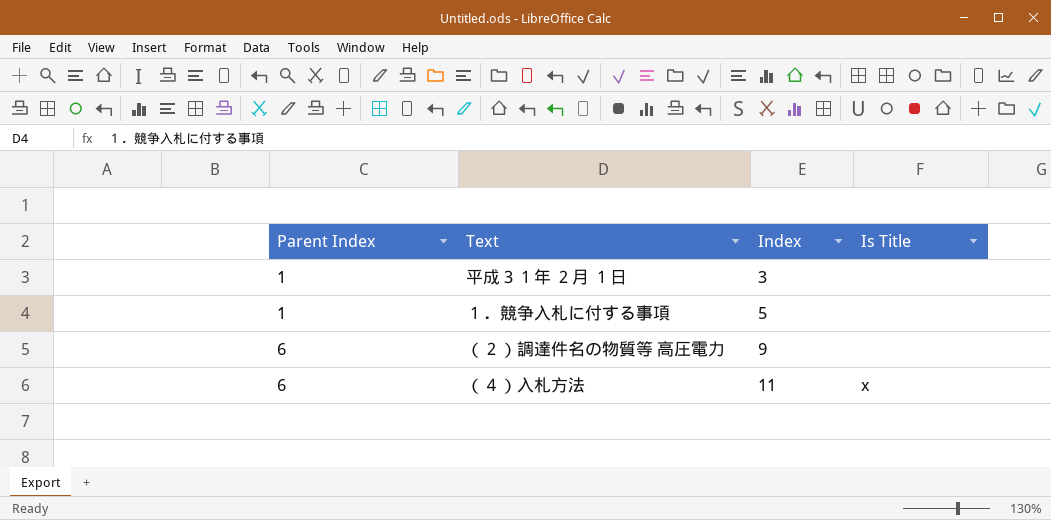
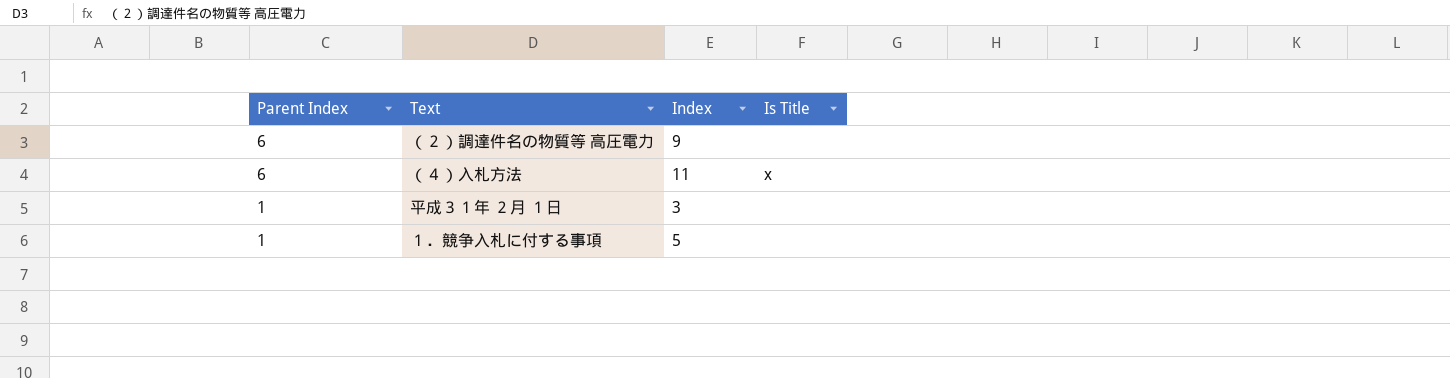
row order: Parent Index ascending -> Parent Index descending

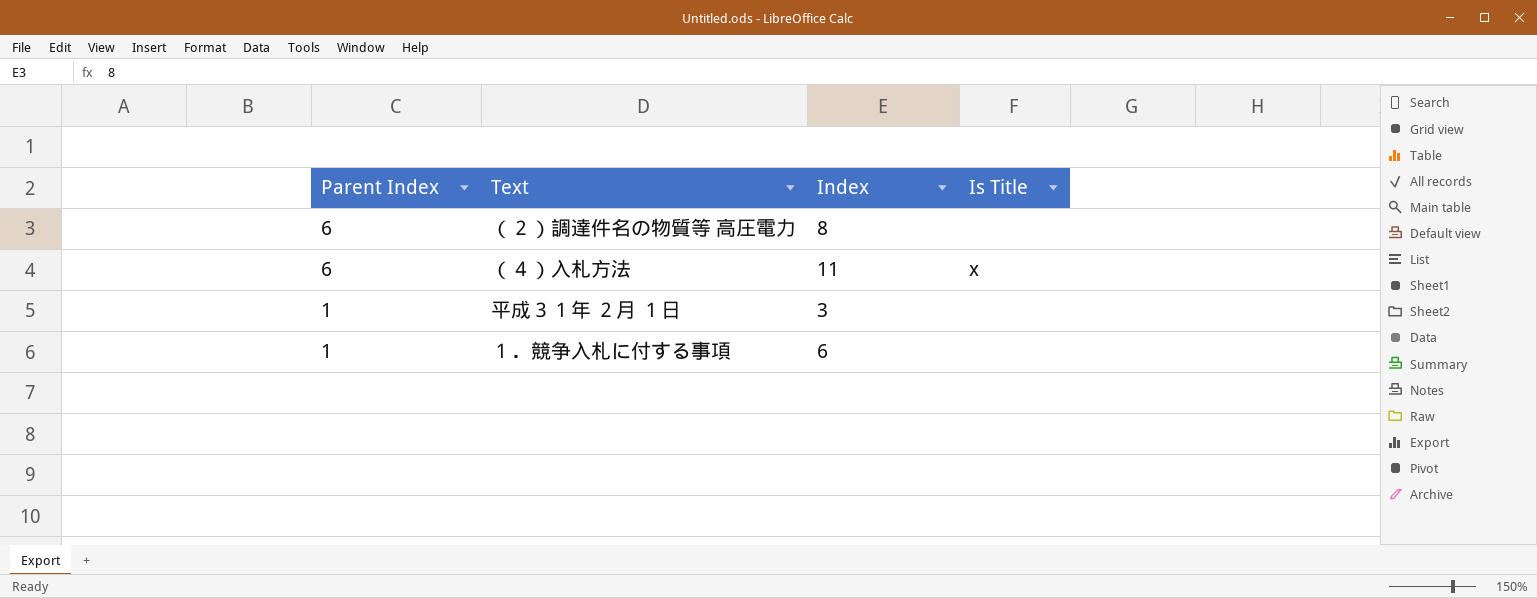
（２）調達件名の物質等 高圧電力 | Index: 9 -> 8
１．競争入札に付する事項 | Index: 5 -> 6

